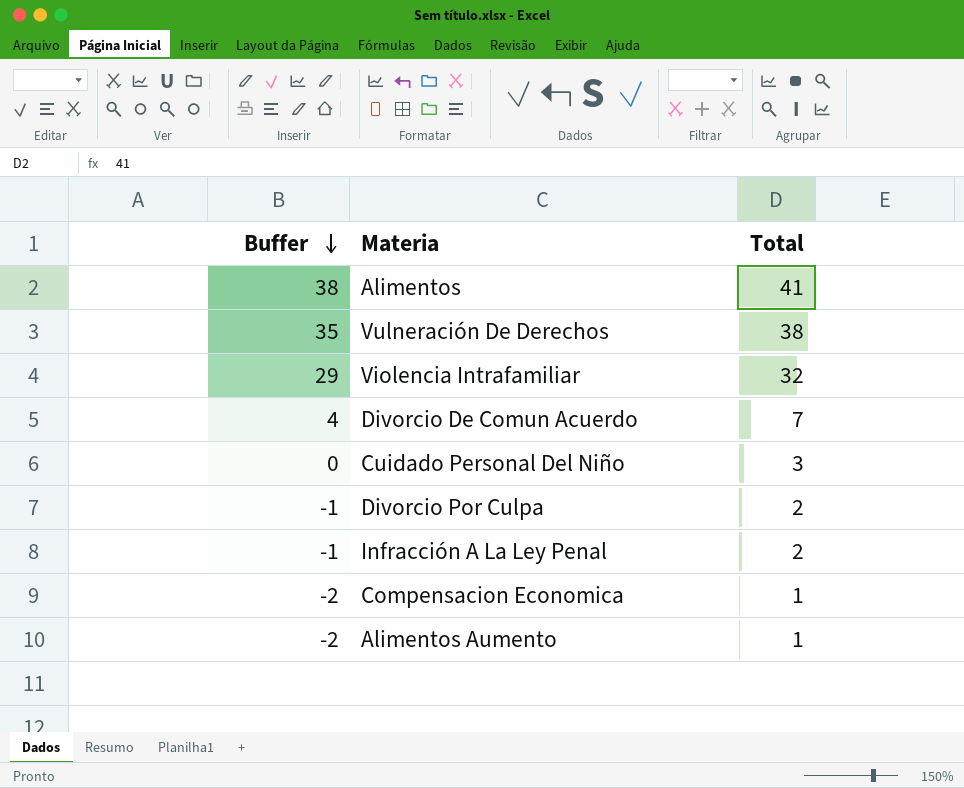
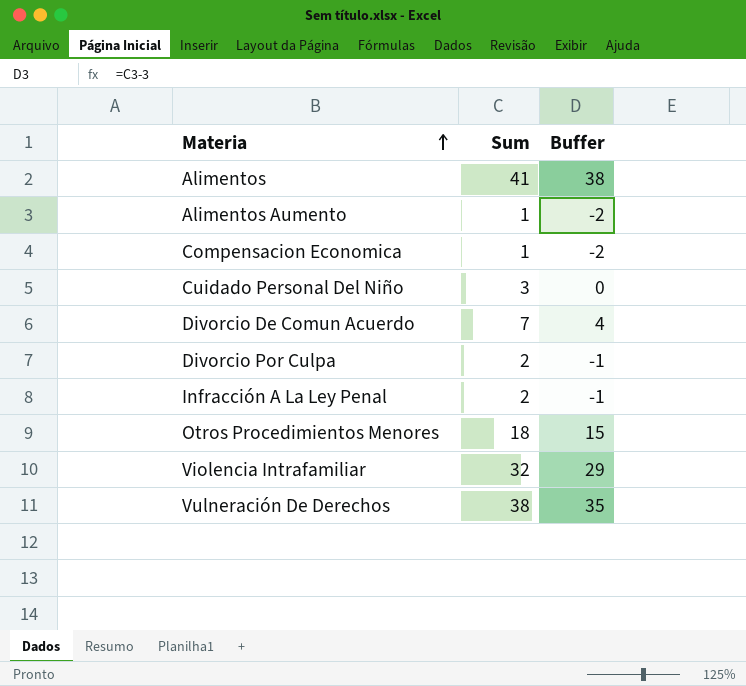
row order: Buffer descending -> Materia ascending
column name: Total -> Sum
column Buffer | position: 1 -> 3
row Otros Procedimientos Menores: none -> 18 | 15

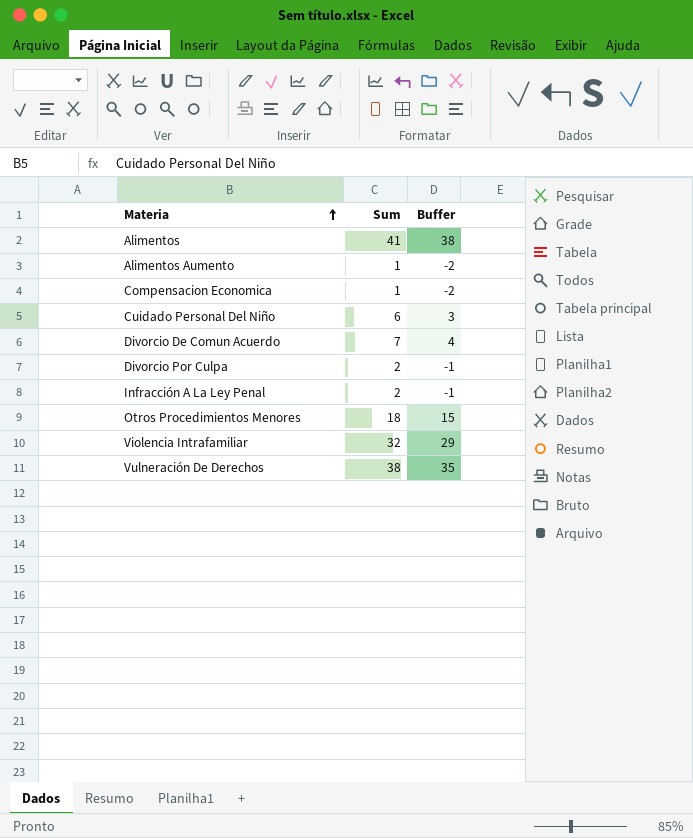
Cuidado Personal Del Niño | Sum: 3 -> 6
Cuidado Personal Del Niño | Buffer: 0 -> 3

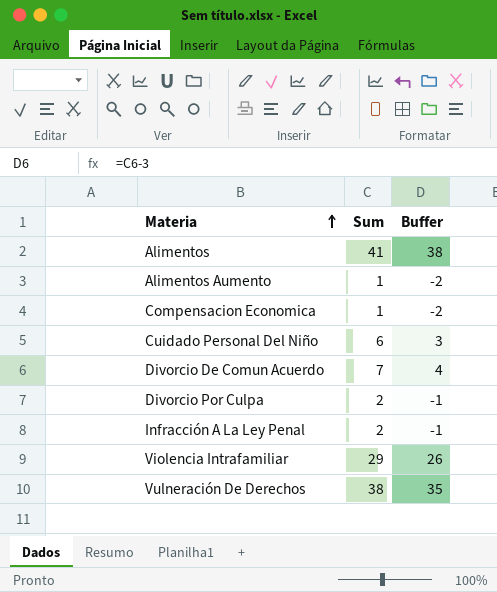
row Otros Procedimientos Menores: 18 | 15 -> none
Violencia Intrafamiliar | Sum: 32 -> 29
Violencia Intrafamiliar | Buffer: 29 -> 26

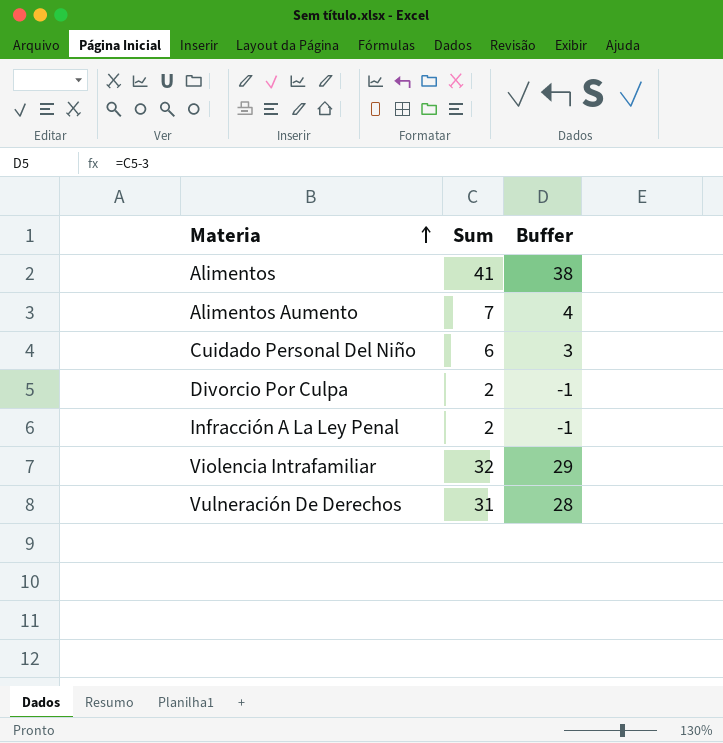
row Compensacion Economica: 1 | -2 -> none
row Divorcio De Comun Acuerdo: 7 | 4 -> none
Alimentos Aumento | Sum: 1 -> 7
Alimentos Aumento | Buffer: -2 -> 4
Violencia Intrafamiliar | Sum: 29 -> 32
Violencia Intrafamiliar | Buffer: 26 -> 29
Vulneración De Derechos | Sum: 38 -> 31
Vulneración De Derechos | Buffer: 35 -> 28

